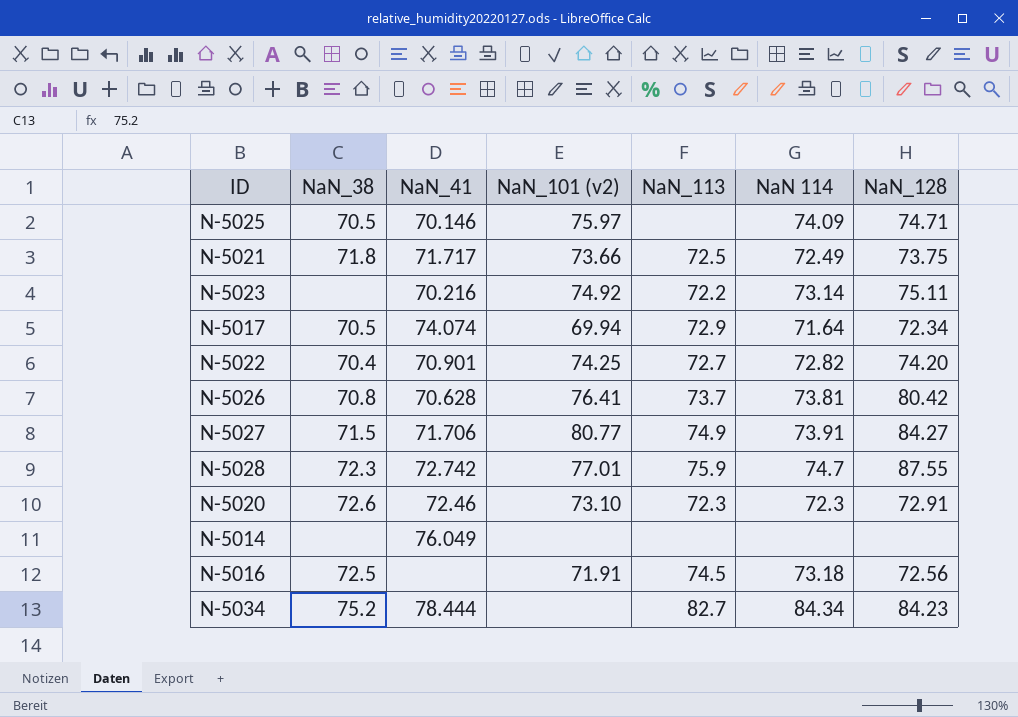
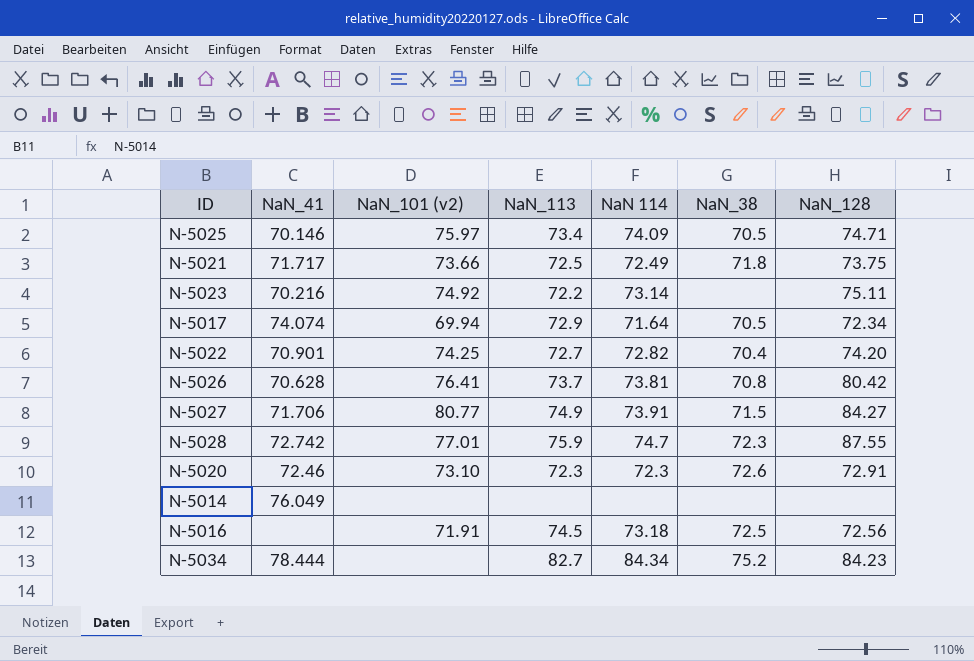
column NaN_38 | position: 2 -> 6
N-5025 | NaN_113: none -> 73.4

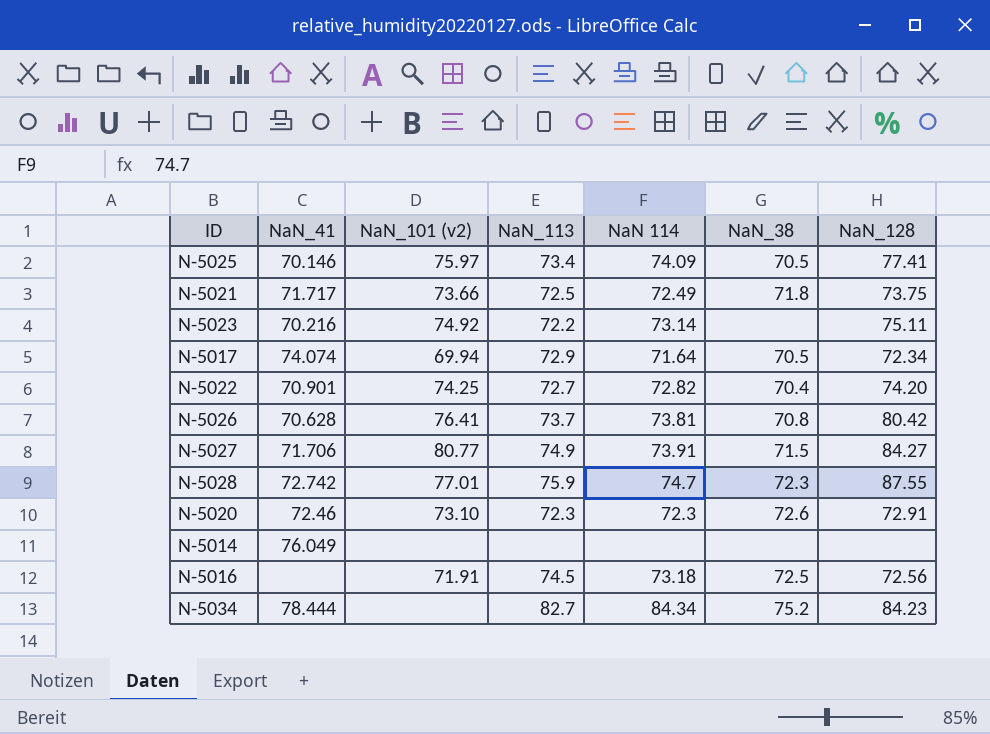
N-5025 | NaN_128: 74.71 -> 77.41

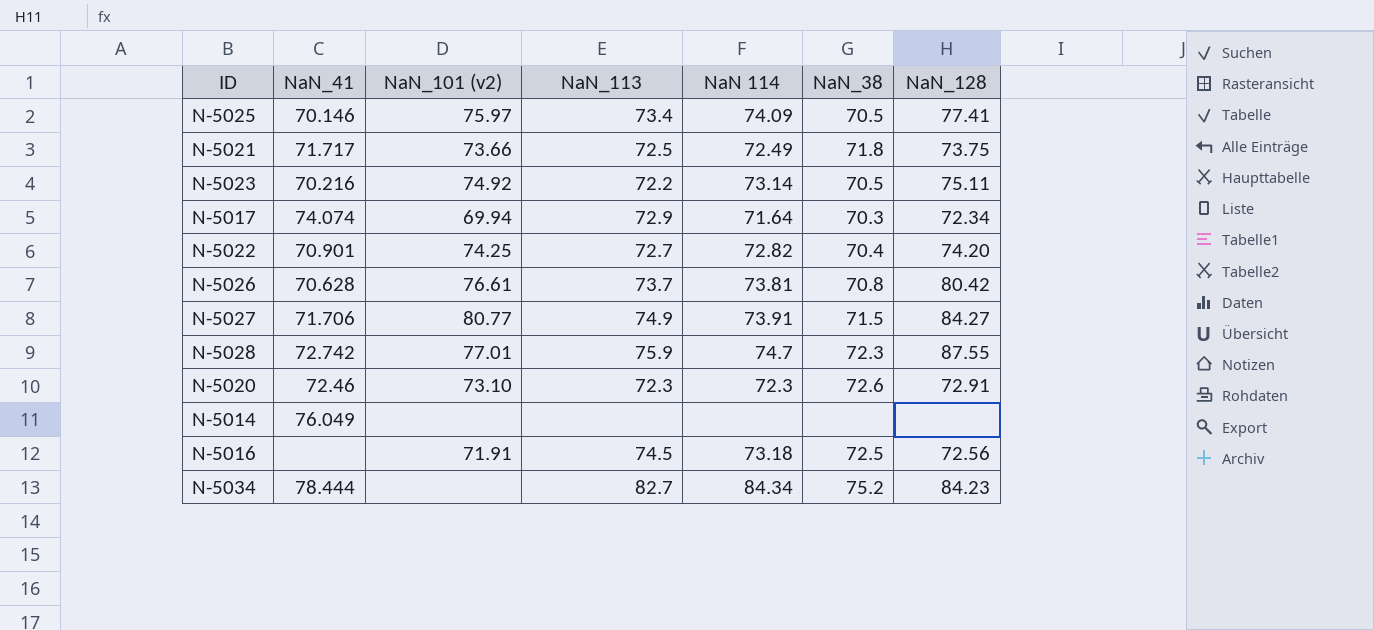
N-5023 | NaN_38: none -> 70.5
N-5017 | NaN_38: 70.5 -> 70.3
N-5026 | NaN_101 (v2): 76.41 -> 76.61

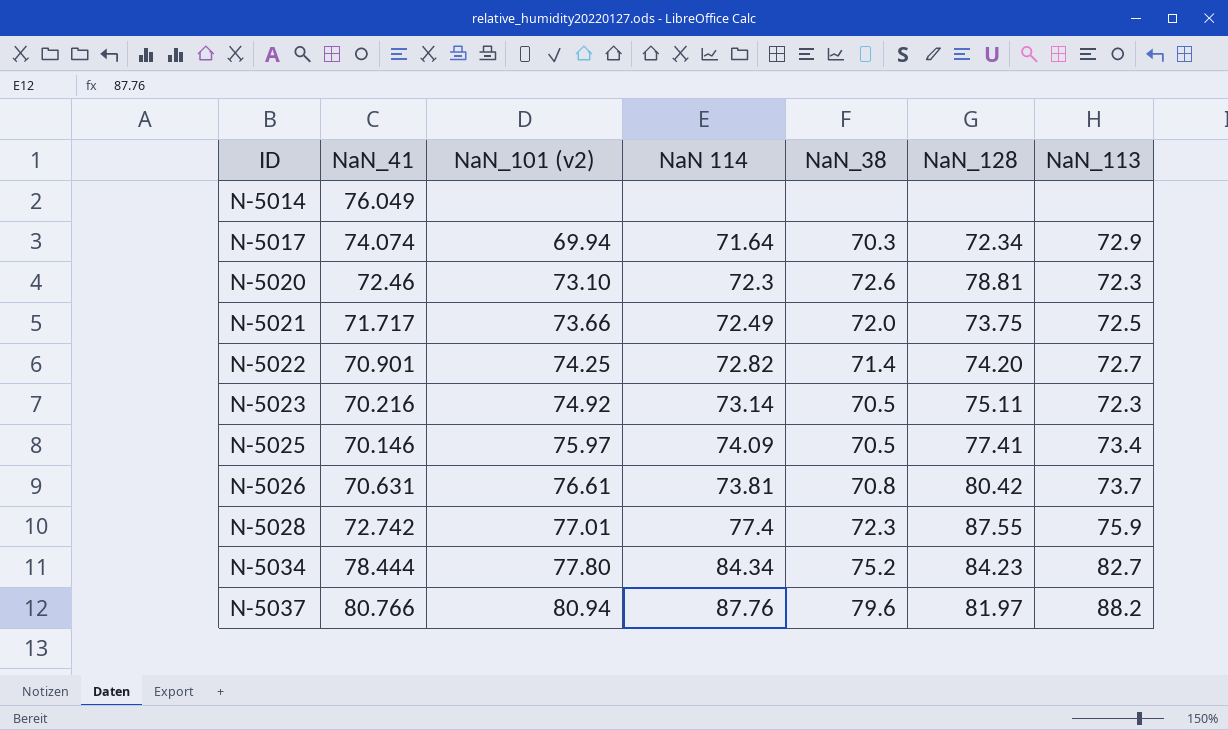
row order: none -> ID ascending
column NaN_113 | position: 4 -> 7
row N-5027: 71.706 | 80.77 | 74.9 | 73.91 | 71.5 | 84.27 -> none
row N-5016: none | 71.91 | 74.5 | 73.18 | 72.5 | 72.56 -> none
N-5020 | NaN_128: 72.91 -> 78.81
N-5021 | NaN_38: 71.8 -> 72.0
N-5022 | NaN_38: 70.4 -> 71.4
N-5023 | NaN_113: 72.2 -> 72.3
N-5026 | NaN_41: 70.628 -> 70.631
N-5028 | NaN 114: 74.7 -> 77.4
N-5034 | NaN_101 (v2): none -> 77.80
row N-5037: none -> 80.766 | 80.94 | 87.76 | 79.6 | 81.97 | 88.2

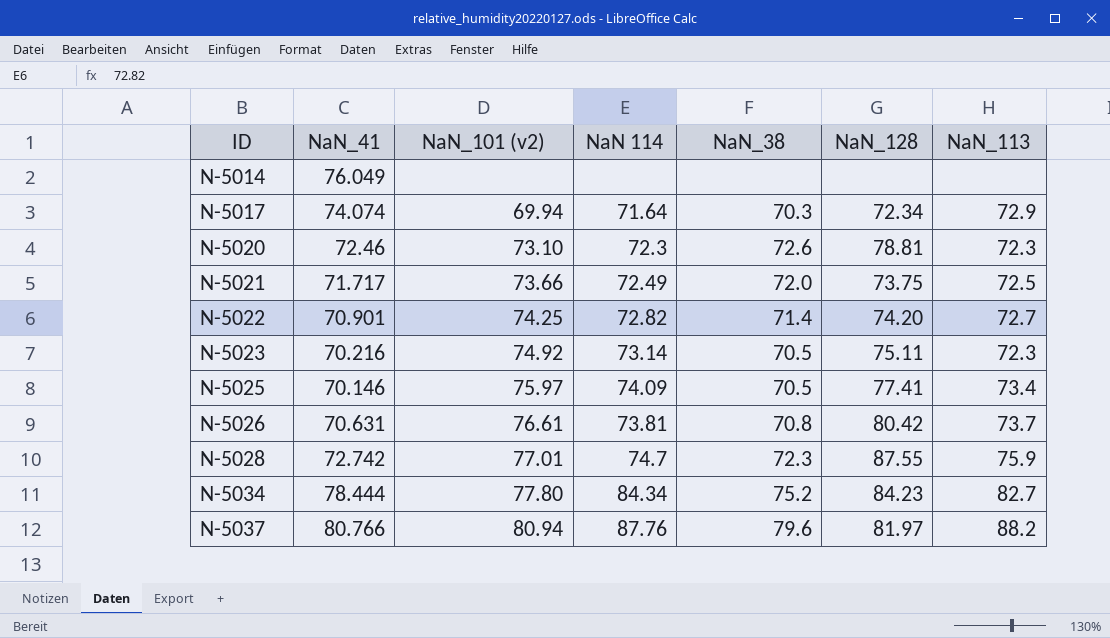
N-5028 | NaN 114: 77.4 -> 74.7

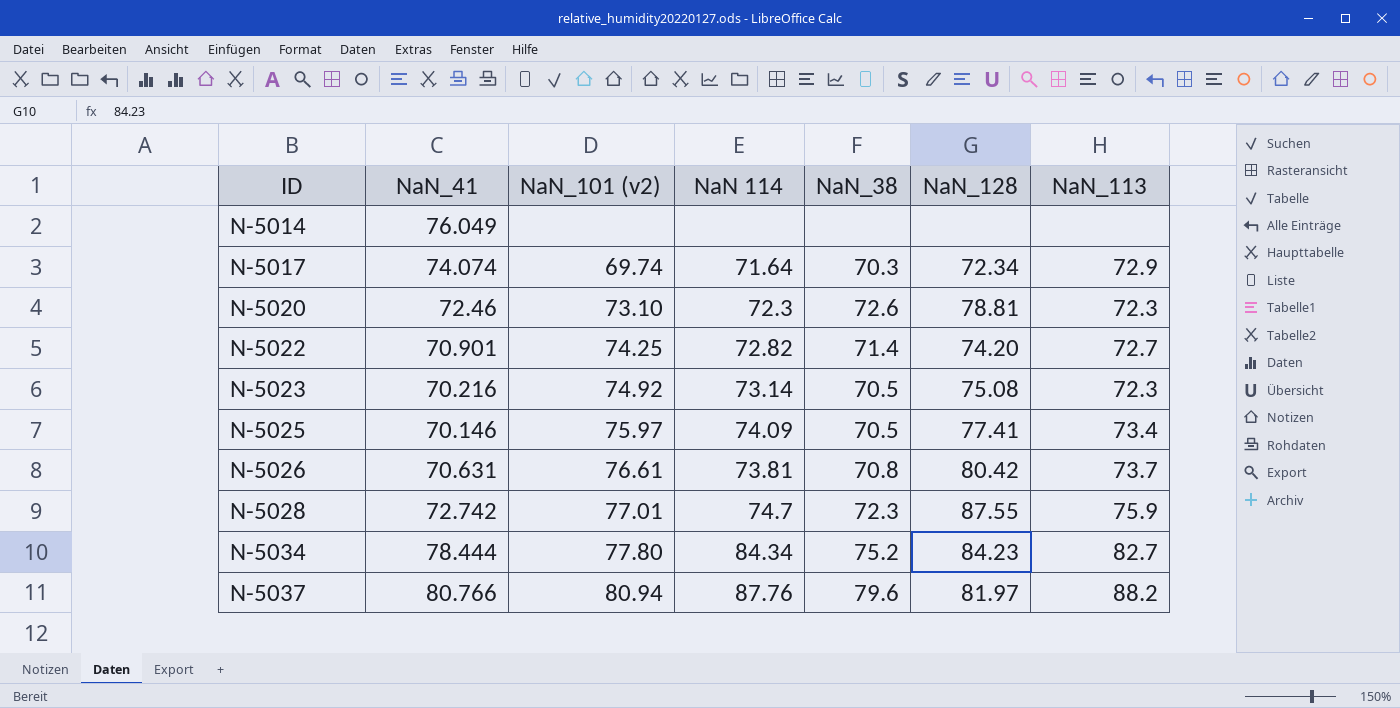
row N-5021: 71.717 | 73.66 | 72.49 | 72.0 | 73.75 | 72.5 -> none
N-5017 | NaN_101 (v2): 69.94 -> 69.74
N-5023 | NaN_128: 75.11 -> 75.08

